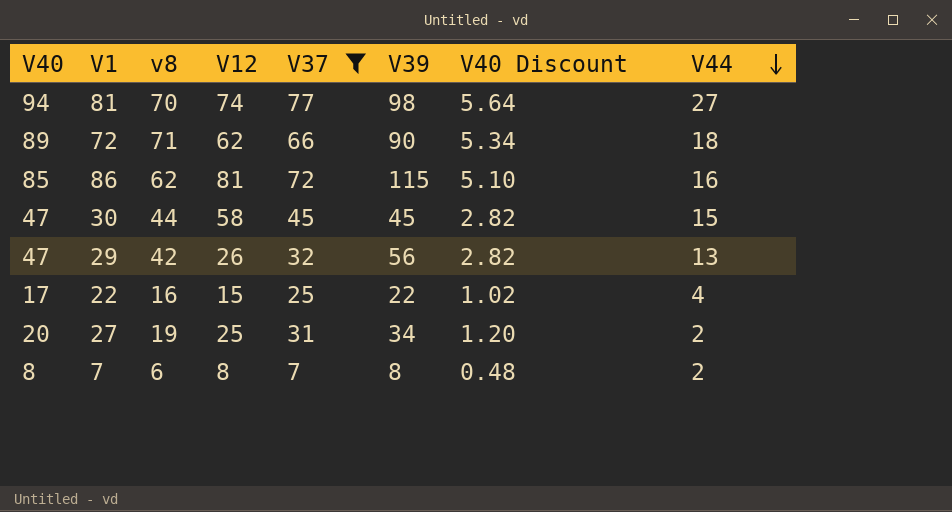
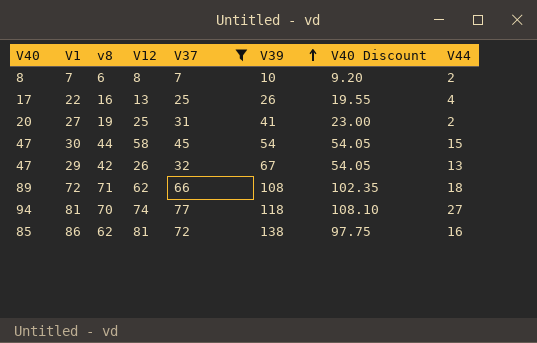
row order: V44 descending -> V39 ascending
column V40 Discount | formula: [V40] * 0.06 -> [V40] * 1.15
7 | V39: 8 -> 10
22 | V12: 15 -> 13
22 | V39: 22 -> 26
27 | V39: 34 -> 41
30 | V39: 45 -> 54
29 | V39: 56 -> 67
72 | V39: 90 -> 108
81 | V39: 98 -> 118
86 | V39: 115 -> 138

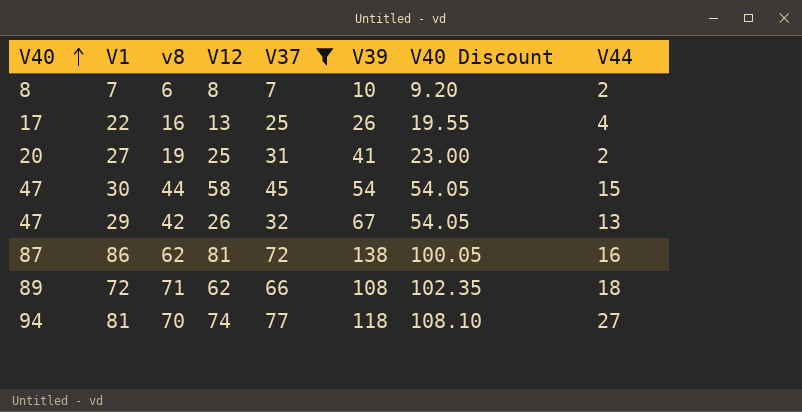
row order: V39 ascending -> V40 ascending
86 | V40: 85 -> 87
86 | V40 Discount: 97.75 -> 100.05

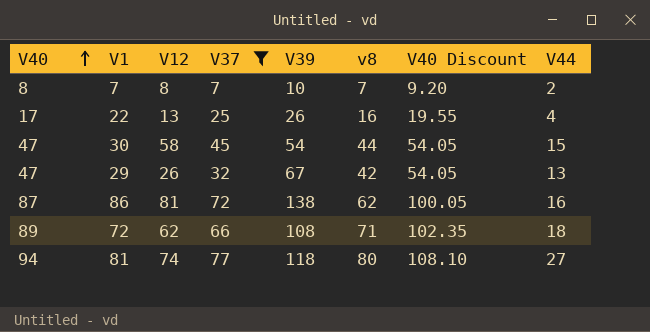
column v8 | position: 3 -> 6
row 27: 20 | 19 | 25 | 31 | 41 | 23.00 | 2 -> none
7 | v8: 6 -> 7
81 | v8: 70 -> 80

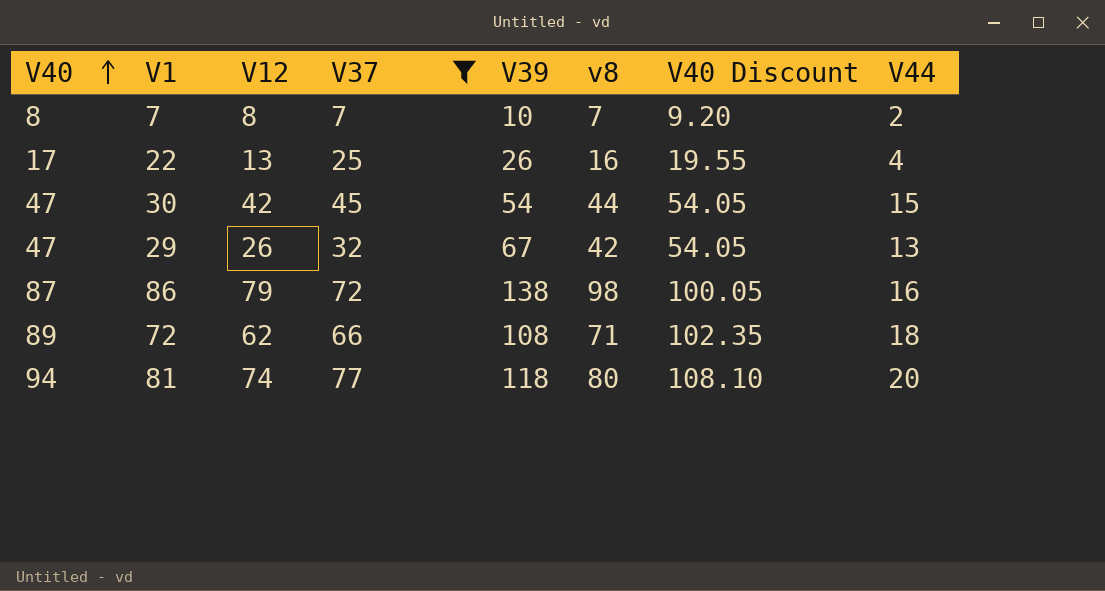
30 | V12: 58 -> 42
86 | V12: 81 -> 79
86 | v8: 62 -> 98
81 | V44: 27 -> 20

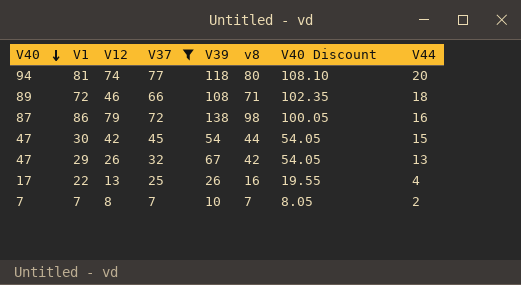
row order: V40 ascending -> V40 descending
72 | V12: 62 -> 46
7 | V40: 8 -> 7
7 | V40 Discount: 9.20 -> 8.05

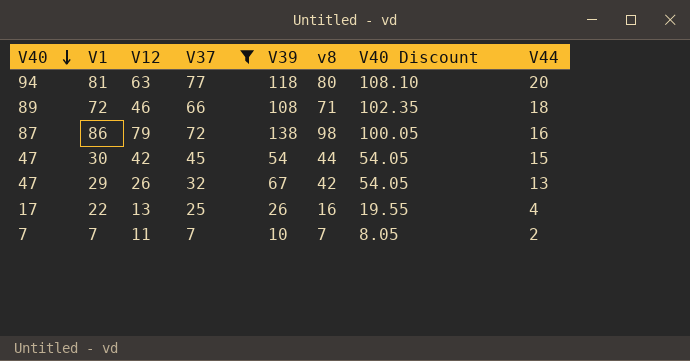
81 | V12: 74 -> 63
7 | V12: 8 -> 11

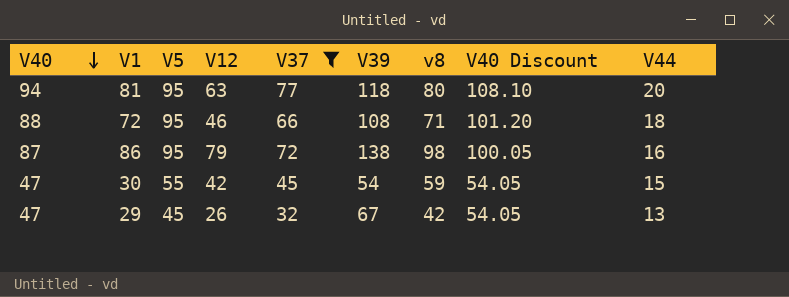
column V5 | position: none -> 3
row 22: 17 | 13 | 25 | 26 | 16 | 19.55 | 4 -> none
row 7: 7 | 11 | 7 | 10 | 7 | 8.05 | 2 -> none
72 | V40: 89 -> 88
72 | V40 Discount: 102.35 -> 101.20
30 | v8: 44 -> 59

